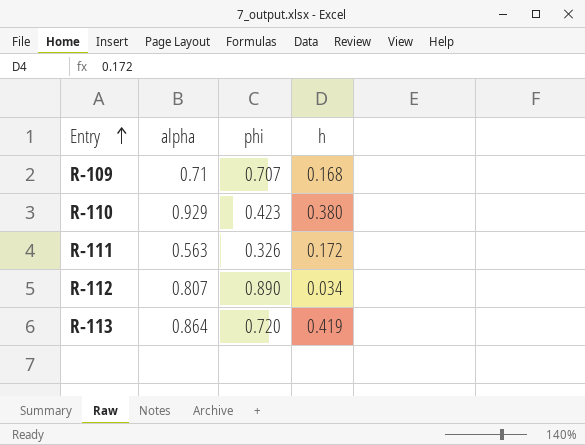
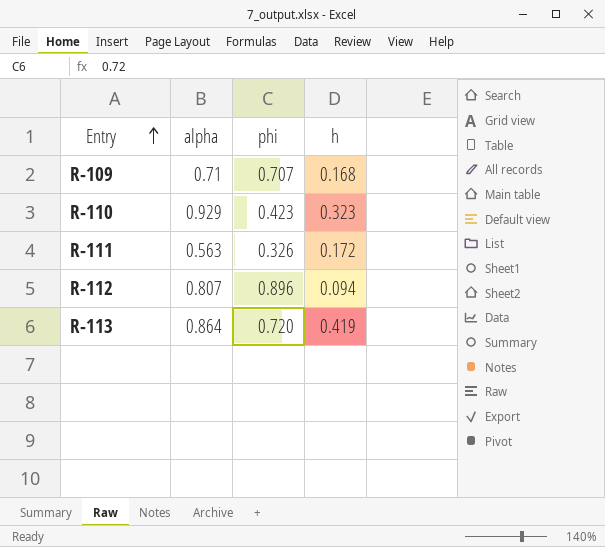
R-110 | h: 0.380 -> 0.323
R-112 | phi: 0.890 -> 0.896
R-112 | h: 0.034 -> 0.094

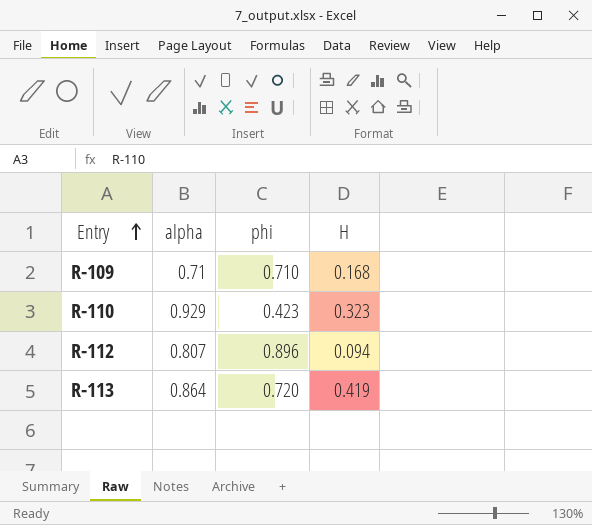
column name: h -> H
row R-111: 0.563 | 0.326 | 0.172 -> none
R-109 | phi: 0.707 -> 0.710

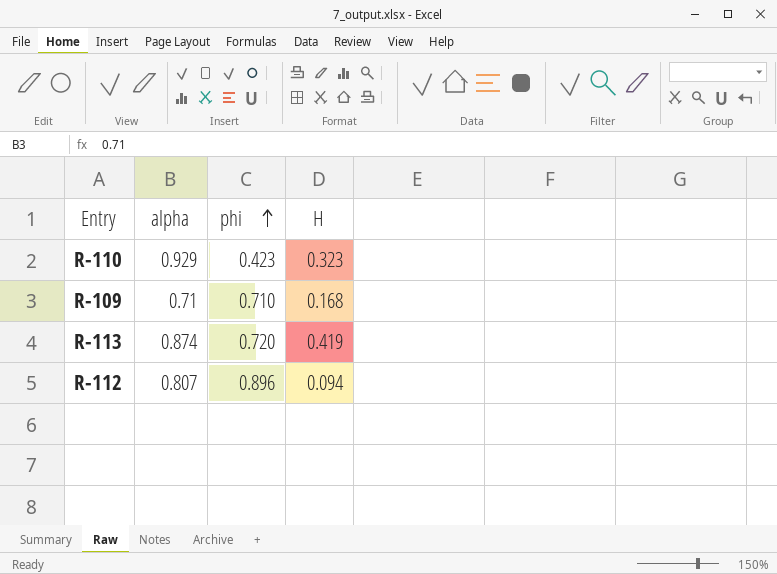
row order: Entry ascending -> phi ascending
R-113 | alpha: 0.864 -> 0.874

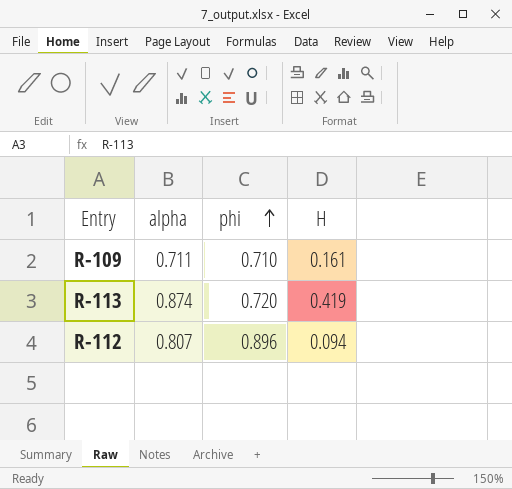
row R-110: 0.929 | 0.423 | 0.323 -> none
R-109 | alpha: 0.71 -> 0.711
R-109 | H: 0.168 -> 0.161

